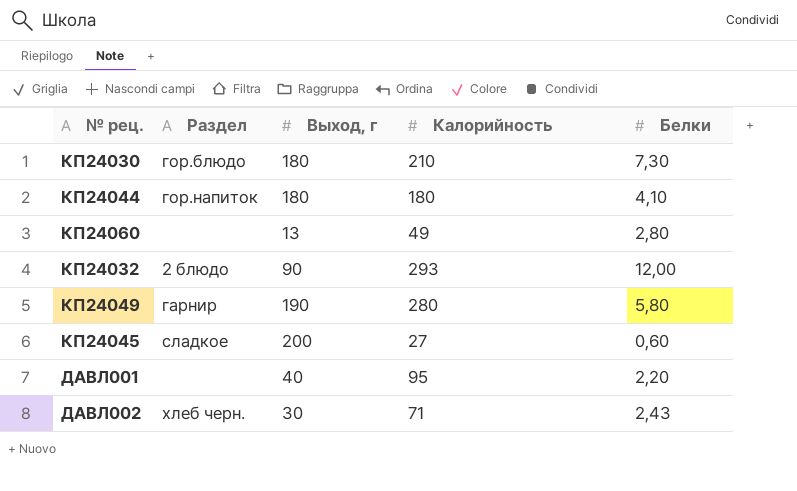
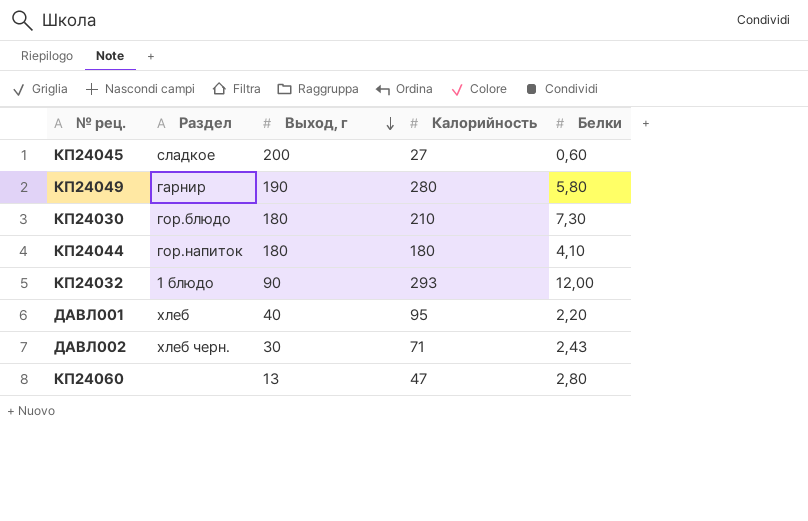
row order: none -> Выход, г descending
КП24032 | Раздел: 2 блюдо -> 1 блюдо
ДАВЛ001 | Раздел: none -> хлеб
КП24060 | Калорийность: 49 -> 47

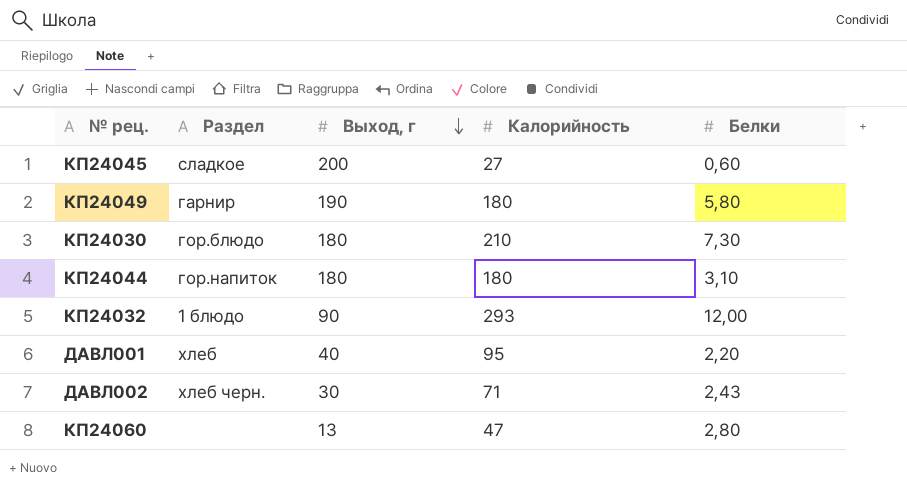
КП24049 | Калорийность: 280 -> 180
КП24044 | Белки: 4,10 -> 3,10

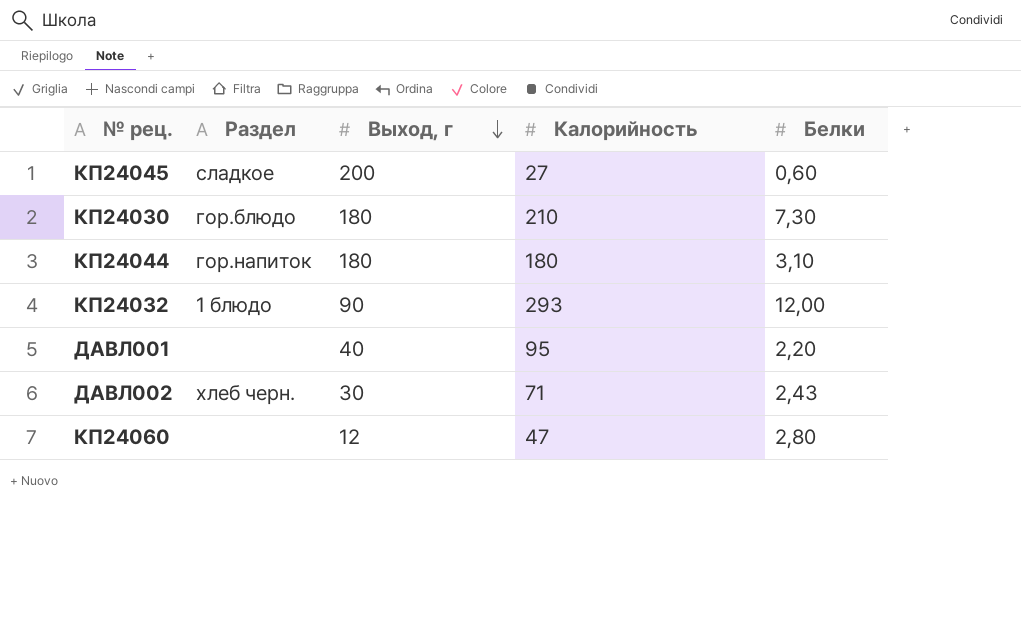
row КП24049: гарнир | 190 | 180 | 5,80 -> none
ДАВЛ001 | Раздел: хлеб -> none
КП24060 | Выход, г: 13 -> 12

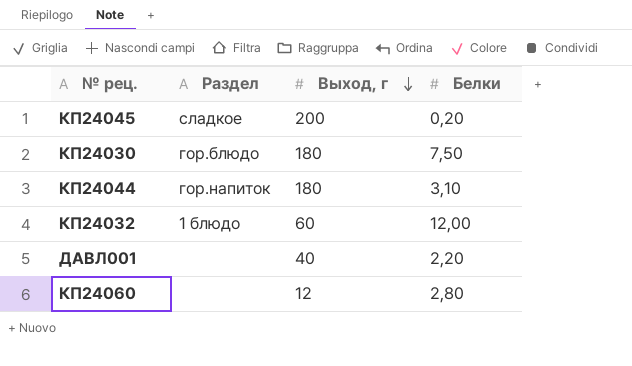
column Калорийность | position: 4 -> none
row ДАВЛ002: хлеб черн. | 30 | 71 | 2,43 -> none
КП24045 | Белки: 0,60 -> 0,20
КП24030 | Белки: 7,30 -> 7,50
КП24032 | Выход, г: 90 -> 60

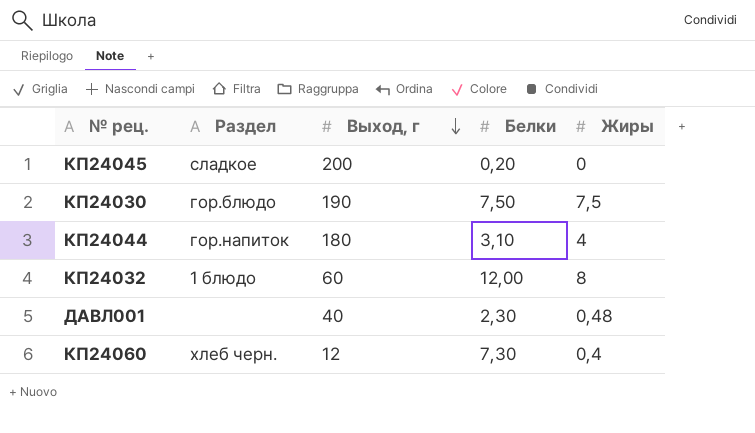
column Жиры | position: none -> 5
КП24030 | Выход, г: 180 -> 190
ДАВЛ001 | Белки: 2,20 -> 2,30
КП24060 | Раздел: none -> хлеб черн.
КП24060 | Белки: 2,80 -> 7,30

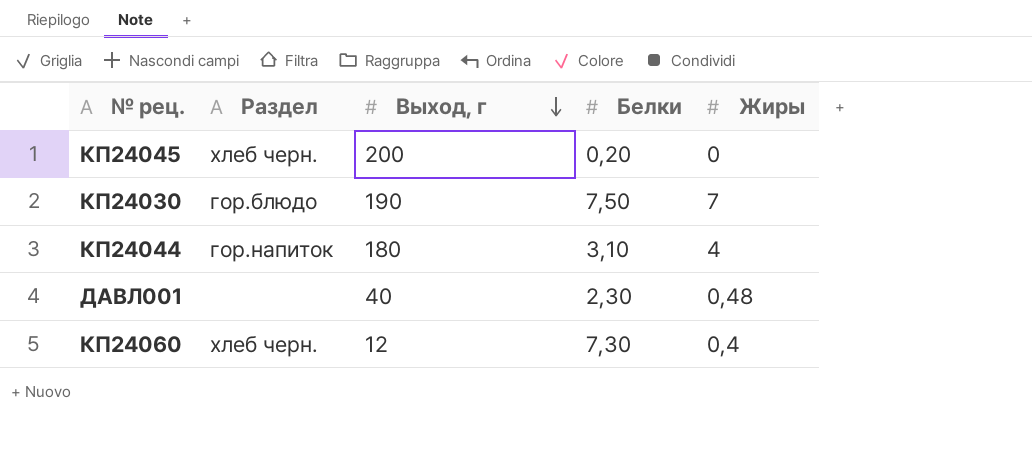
row КП24032: 1 блюдо | 60 | 12,00 | 8 -> none
КП24045 | Раздел: сладкое -> хлеб черн.
КП24030 | Жиры: 7,5 -> 7

